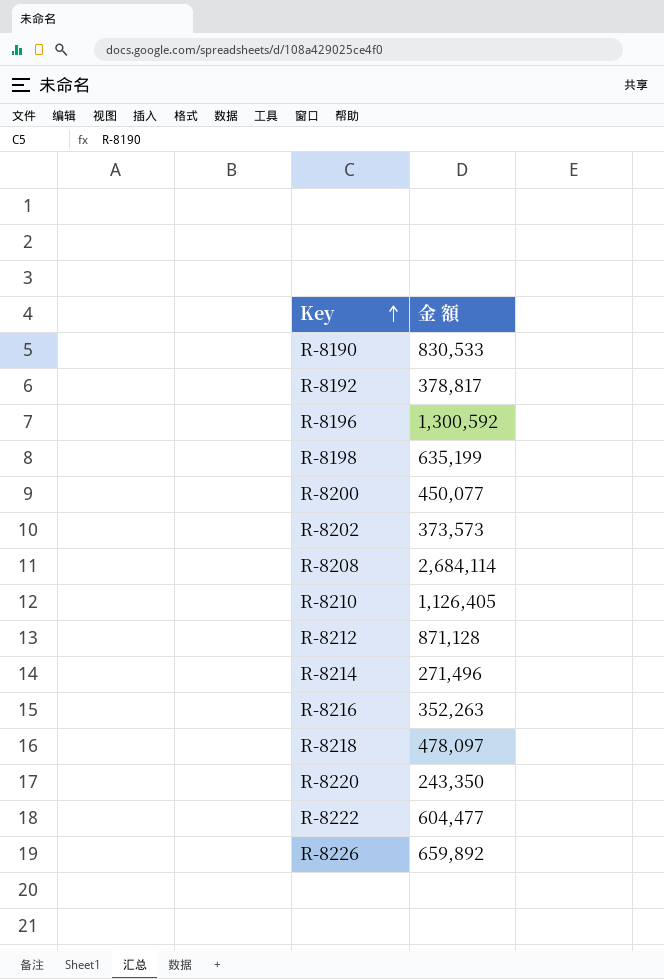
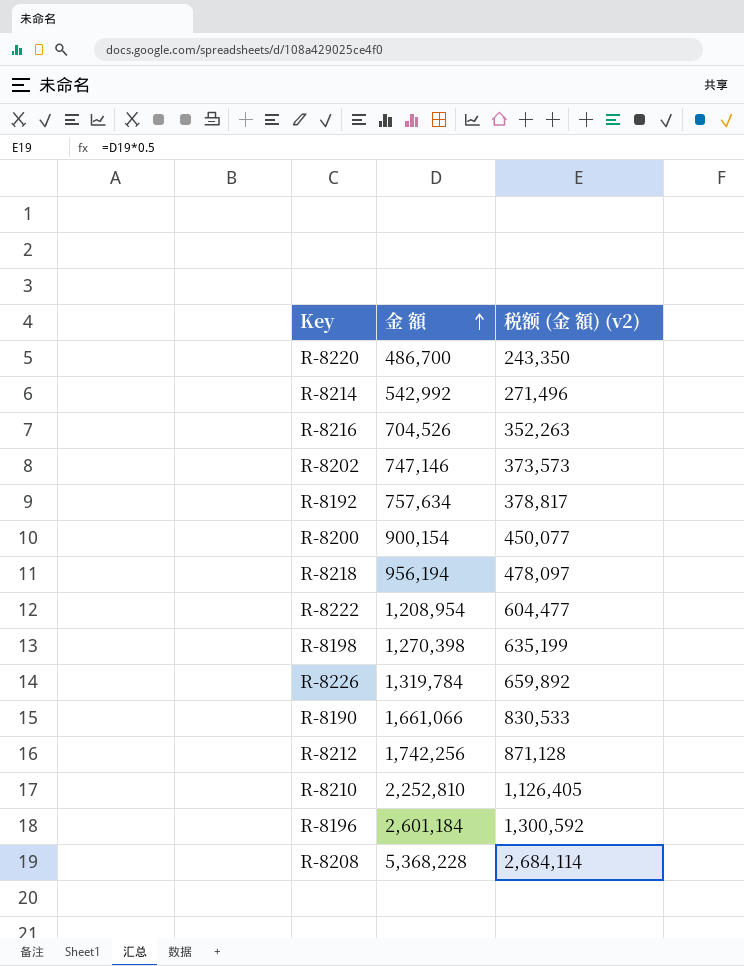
row order: Key ascending -> 金 額 ascending
column 税额 (金 額) (v2) | formula: none -> [金 額] * 0.5
R-8220 | 金 額: 243,350 -> 486,700
R-8214 | 金 額: 271,496 -> 542,992
R-8216 | 金 額: 352,263 -> 704,526
R-8202 | 金 額: 373,573 -> 747,146
R-8192 | 金 額: 378,817 -> 757,634
R-8200 | 金 額: 450,077 -> 900,154
R-8218 | 金 額: 478,097 -> 956,194
R-8222 | 金 額: 604,477 -> 1,208,954
R-8198 | 金 額: 635,199 -> 1,270,398
R-8226 | 金 額: 659,892 -> 1,319,784
R-8190 | 金 額: 830,533 -> 1,661,066
R-8212 | 金 額: 871,128 -> 1,742,256
R-8210 | 金 額: 1,126,405 -> 2,252,810
R-8196 | 金 額: 1,300,592 -> 2,601,184
R-8208 | 金 額: 2,684,114 -> 5,368,228

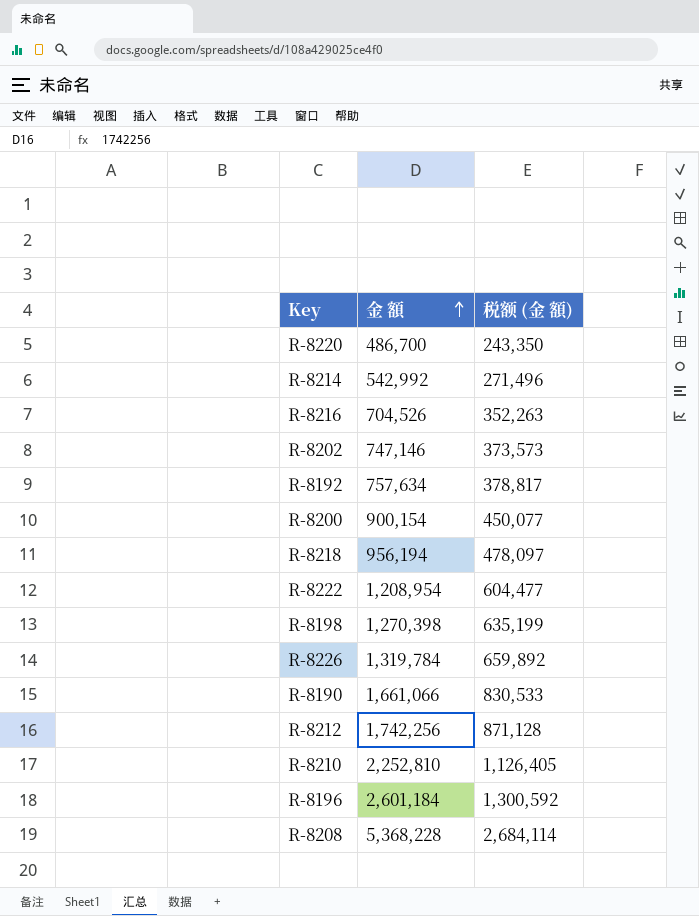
column name: 税额 (金 額) (v2) -> 税额 (金 額)

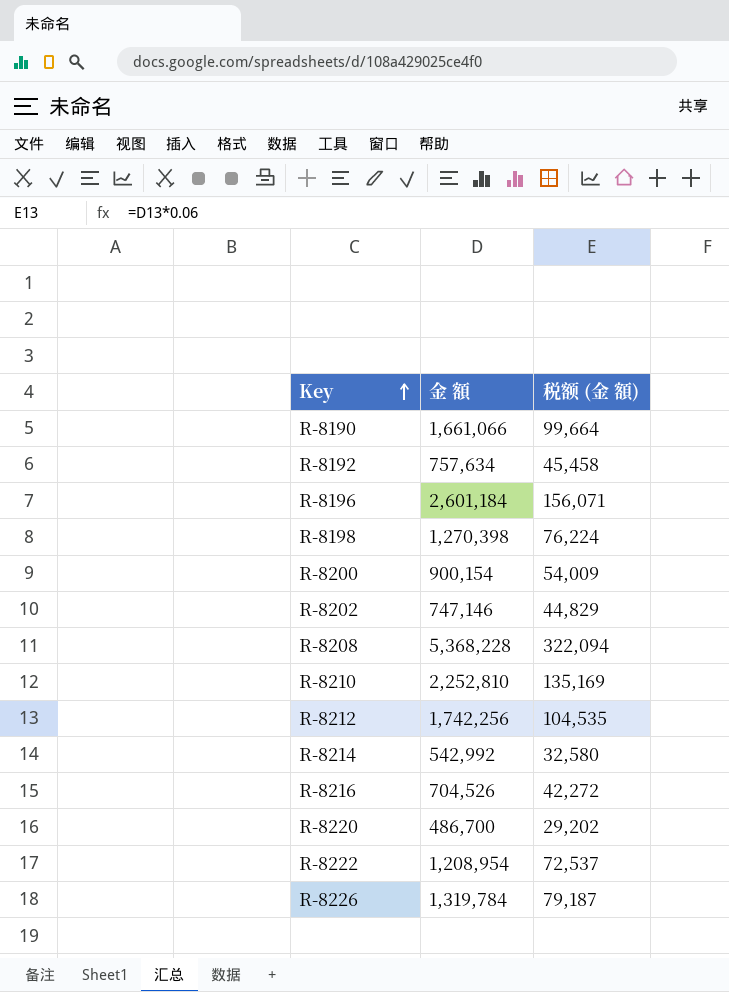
row order: 金 額 ascending -> Key ascending
column 税额 (金 額) | formula: [金 額] * 0.5 -> [金 額] * 0.06
row R-8218: 956,194 | 478,097 -> none

